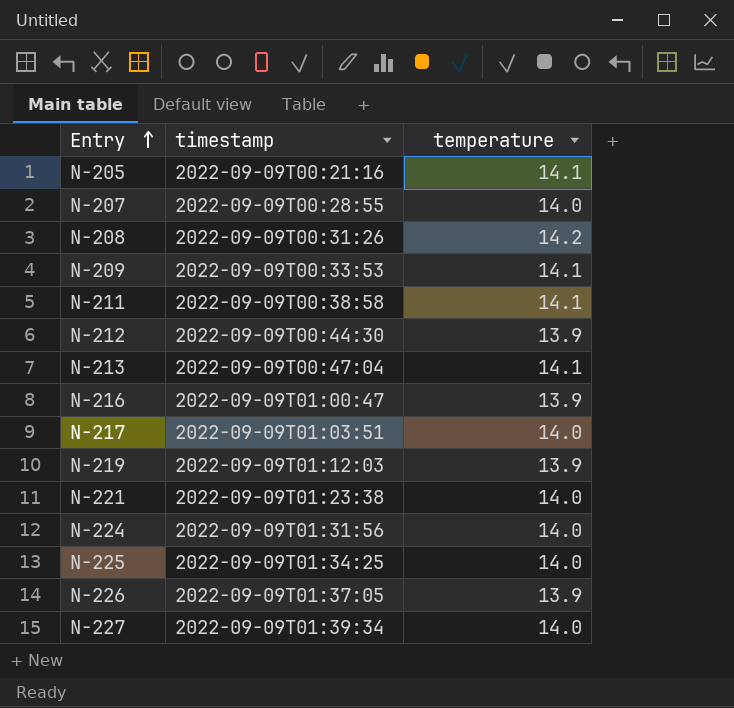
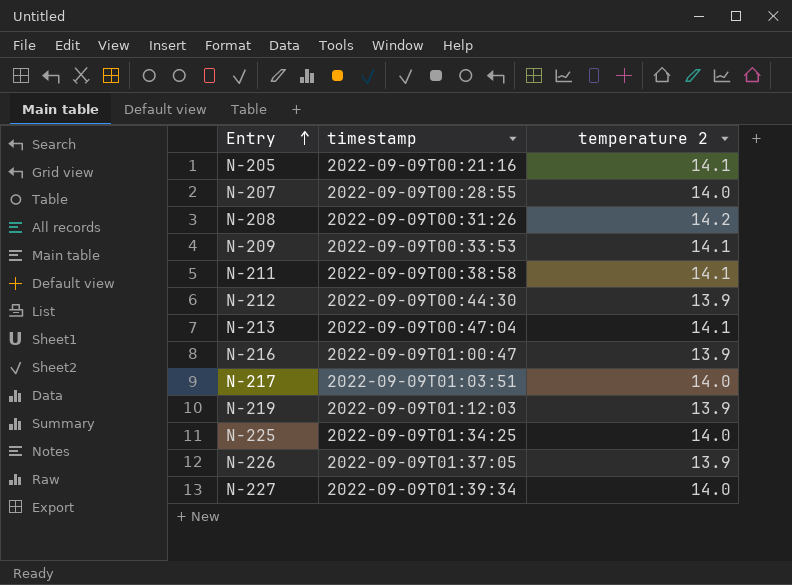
column name: temperature -> temperature 2
row N-221: 2022-09-09T01:23:38 | 14.0 -> none
row N-224: 2022-09-09T01:31:56 | 14.0 -> none

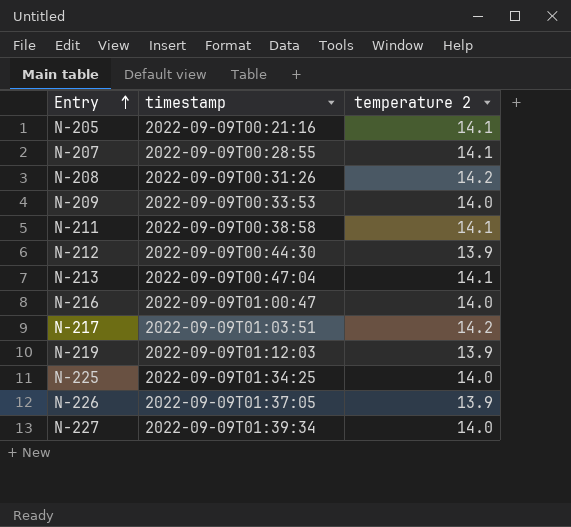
N-207 | temperature 2: 14.0 -> 14.1
N-209 | temperature 2: 14.1 -> 14.0
N-216 | temperature 2: 13.9 -> 14.0
N-217 | temperature 2: 14.0 -> 14.2

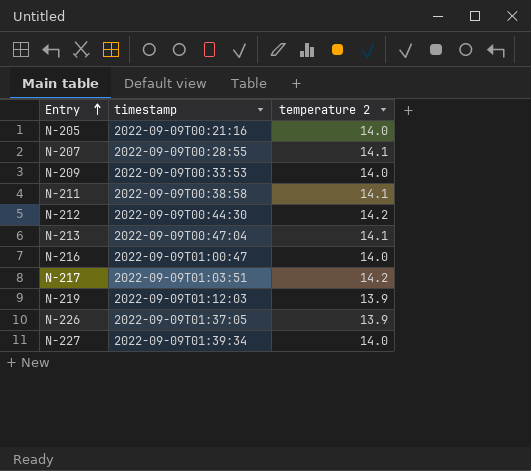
row N-208: 2022-09-09T00:31:26 | 14.2 -> none
row N-225: 2022-09-09T01:34:25 | 14.0 -> none
N-205 | temperature 2: 14.1 -> 14.0
N-212 | temperature 2: 13.9 -> 14.2

